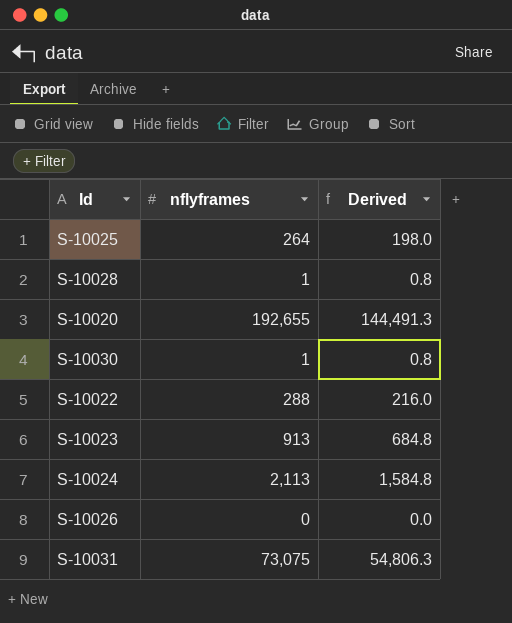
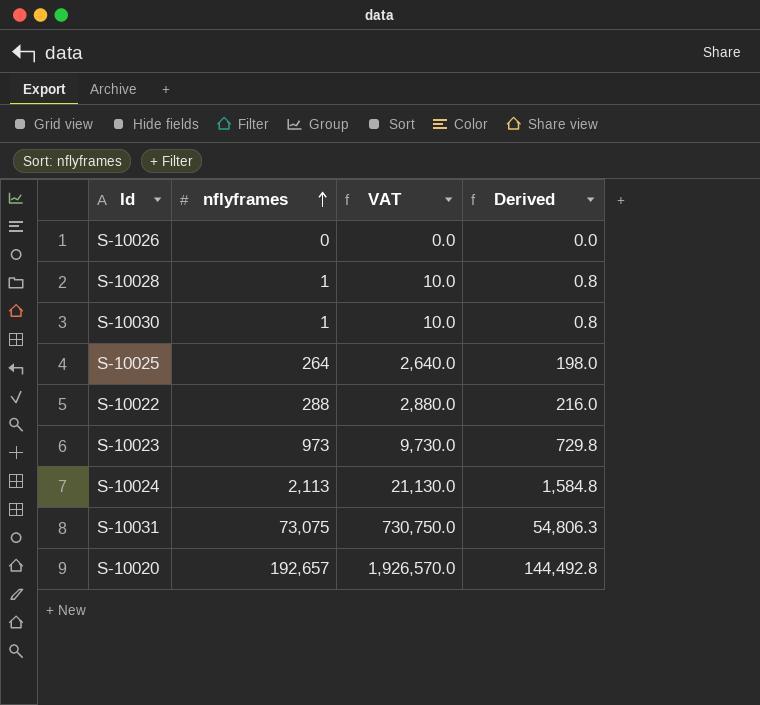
row order: none -> nflyframes ascending
column VAT | formula: none -> [nflyframes] * 10
S-10023 | nflyframes: 913 -> 973
S-10023 | Derived: 684.8 -> 729.8
S-10020 | nflyframes: 192,655 -> 192,657
S-10020 | Derived: 144,491.3 -> 144,492.8

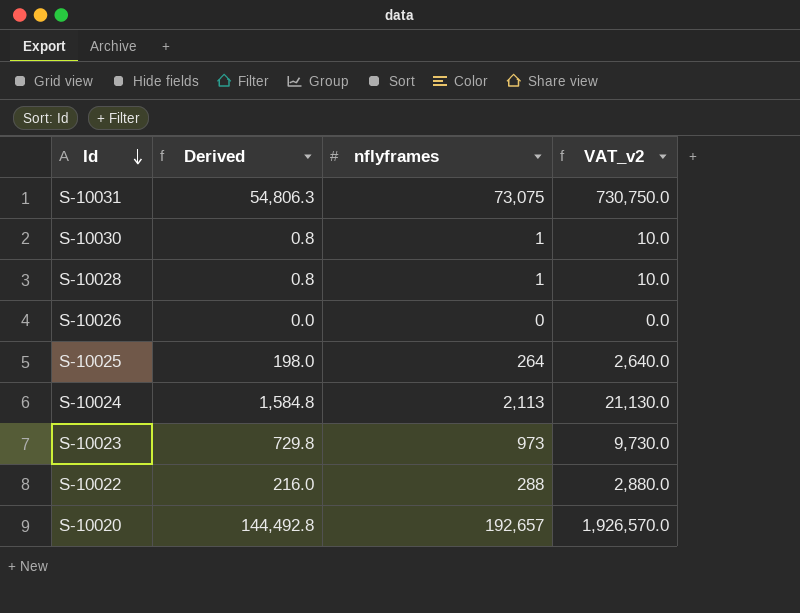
row order: nflyframes ascending -> Id descending
column Derived | position: 4 -> 2
column name: VAT -> VAT_v2

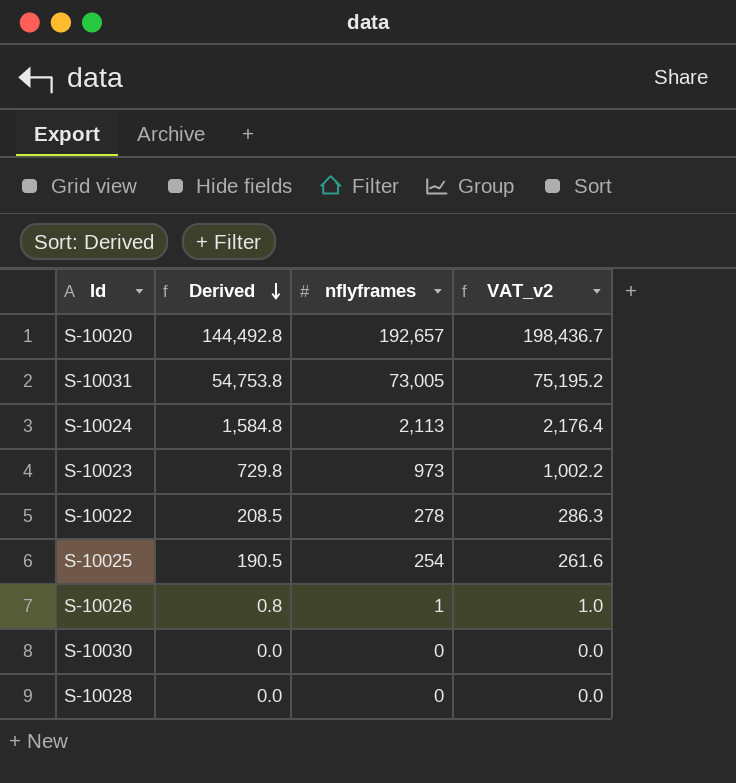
row order: Id descending -> Derived descending
column VAT_v2 | formula: [nflyframes] * 10 -> [nflyframes] * 1.03
S-10031 | Derived: 54,806.3 -> 54,753.8
S-10031 | nflyframes: 73,075 -> 73,005
S-10022 | Derived: 216.0 -> 208.5
S-10022 | nflyframes: 288 -> 278
S-10025 | Derived: 198.0 -> 190.5
S-10025 | nflyframes: 264 -> 254
S-10026 | Derived: 0.0 -> 0.8
S-10026 | nflyframes: 0 -> 1
S-10030 | Derived: 0.8 -> 0.0
S-10030 | nflyframes: 1 -> 0
S-10028 | Derived: 0.8 -> 0.0
S-10028 | nflyframes: 1 -> 0

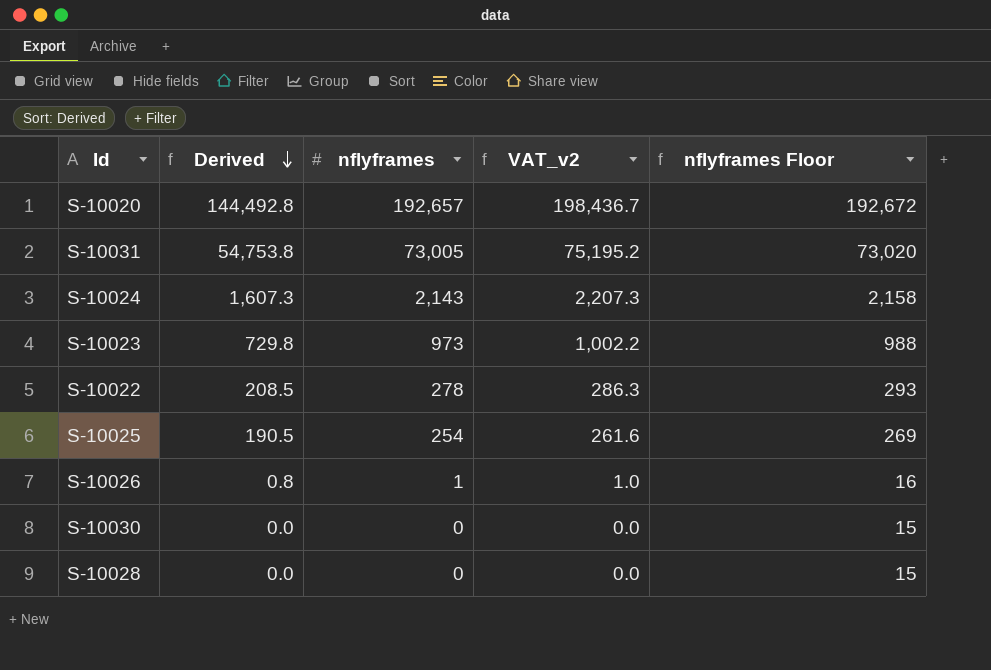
column nflyframes Floor | formula: none -> [nflyframes] + 15
S-10024 | Derived: 1,584.8 -> 1,607.3
S-10024 | nflyframes: 2,113 -> 2,143
S-10024 | VAT_v2: 2,176.4 -> 2,207.3

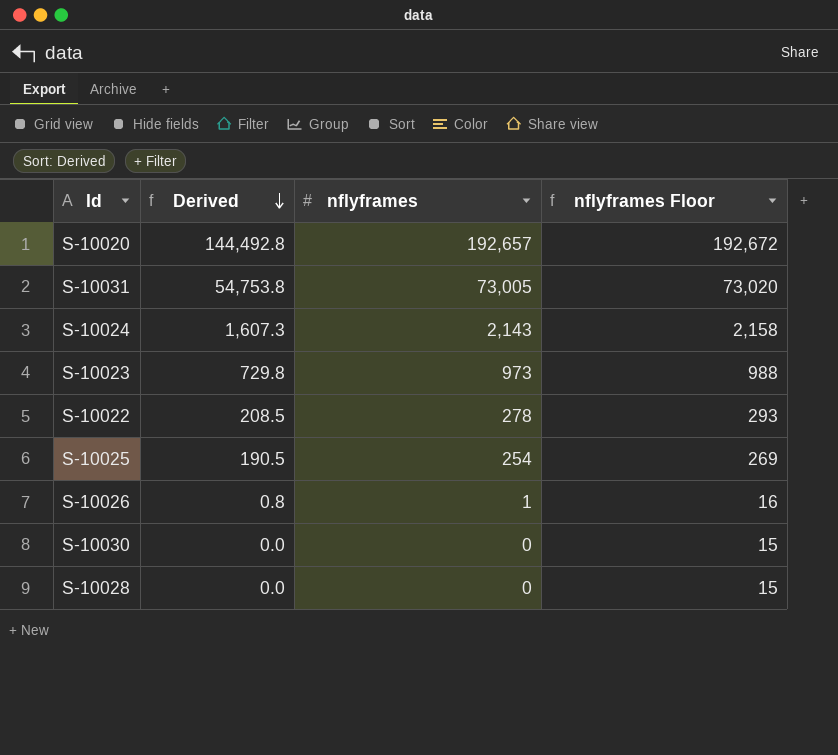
column VAT_v2 | formula: [nflyframes] * 1.03 -> none

